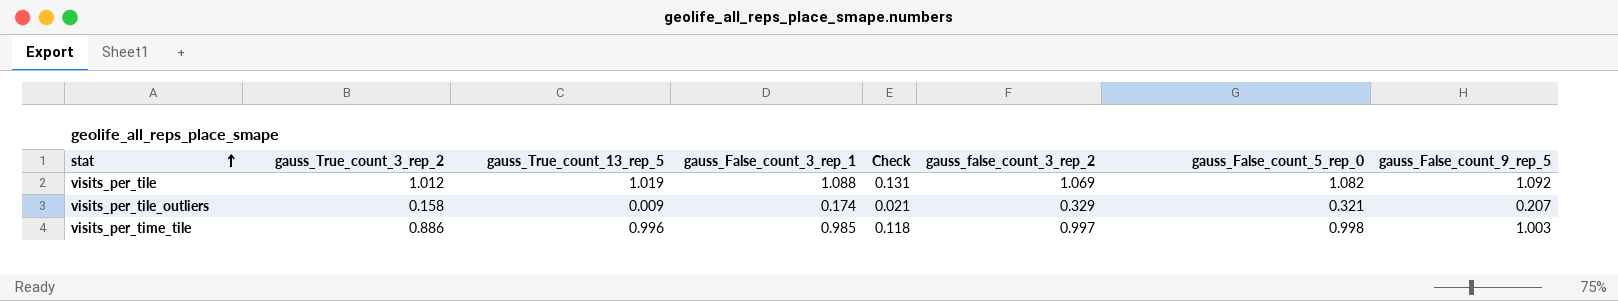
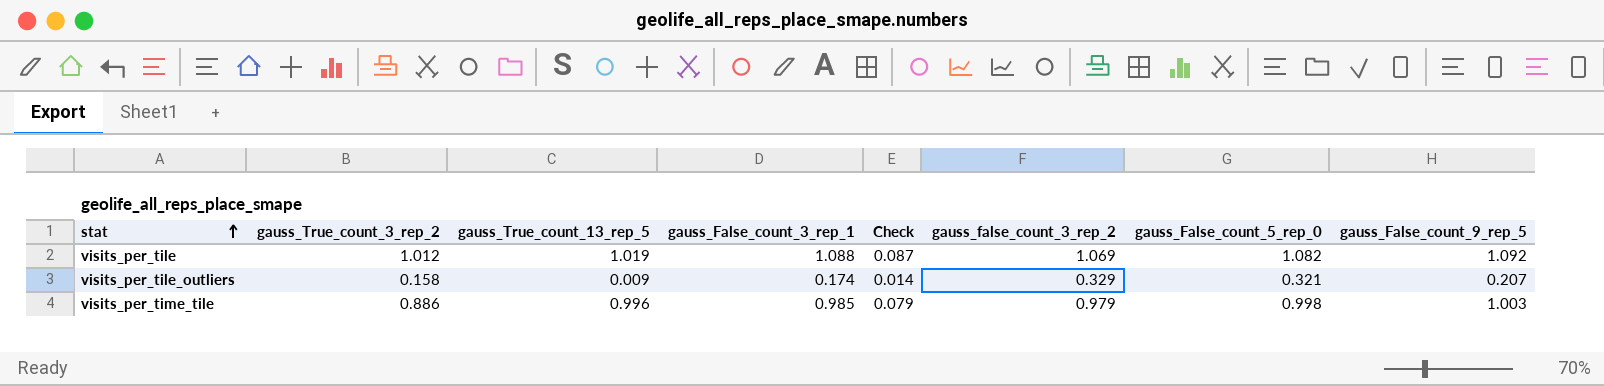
column Check | formula: [gauss_False_count_3_rep_1] * 0.12 -> [gauss_False_count_3_rep_1] * 0.08
visits_per_time_tile | gauss_false_count_3_rep_2: 0.997 -> 0.979

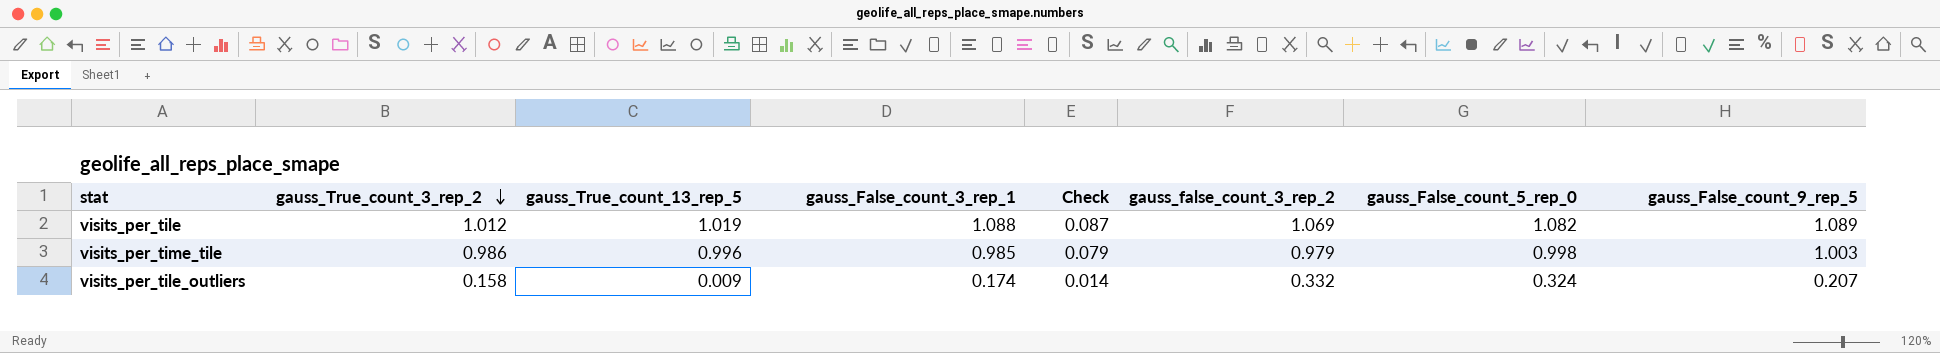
row order: stat ascending -> gauss_True_count_3_rep_2 descending
visits_per_tile | gauss_False_count_9_rep_5: 1.092 -> 1.089
visits_per_time_tile | gauss_True_count_3_rep_2: 0.886 -> 0.986
visits_per_tile_outliers | gauss_false_count_3_rep_2: 0.329 -> 0.332
visits_per_tile_outliers | gauss_False_count_5_rep_0: 0.321 -> 0.324

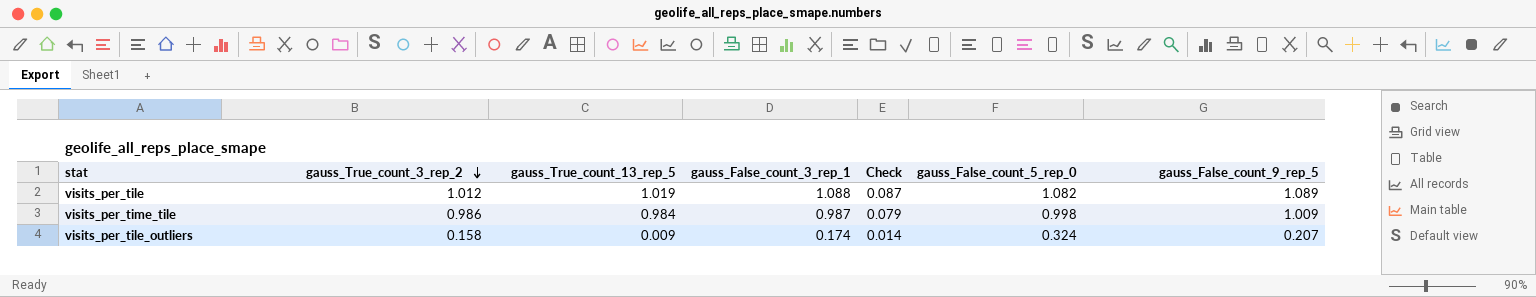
column gauss_false_count_3_rep_2 | position: 6 -> none
visits_per_time_tile | gauss_True_count_13_rep_5: 0.996 -> 0.984
visits_per_time_tile | gauss_False_count_3_rep_1: 0.985 -> 0.987
visits_per_time_tile | gauss_False_count_9_rep_5: 1.003 -> 1.009

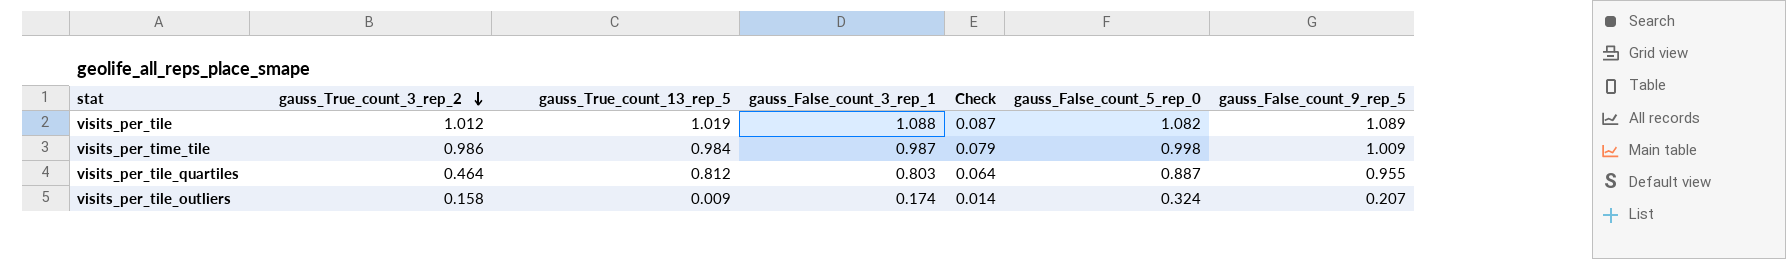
row visits_per_tile_quartiles: none -> 0.464 | 0.812 | 0.803 | 0.064 | 0.887 | 0.955

